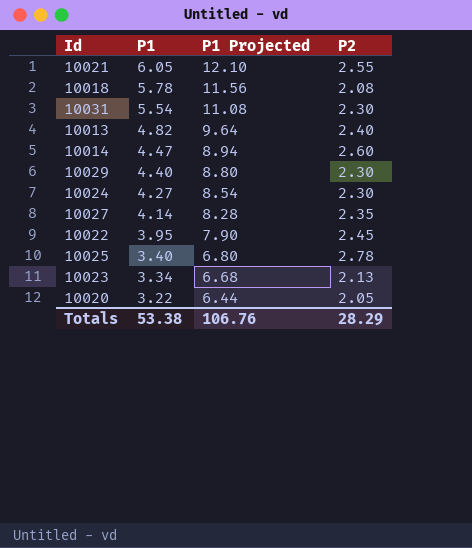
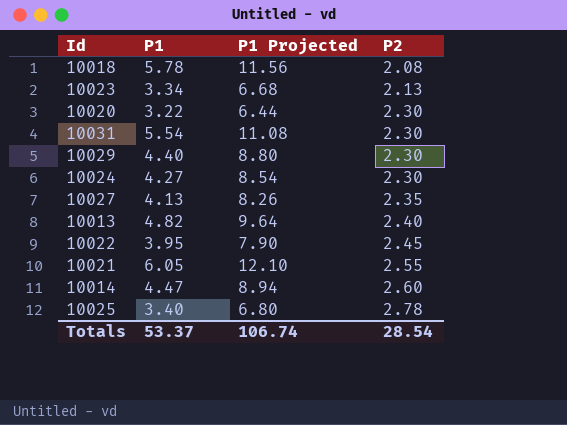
row order: P1 descending -> P2 ascending
10020 | P2: 2.05 -> 2.30
10027 | P1: 4.14 -> 4.13
10027 | P1 Projected: 8.28 -> 8.26
Totals | P1: 53.38 -> 53.37
Totals | P1 Projected: 106.76 -> 106.74
Totals | P2: 28.29 -> 28.54

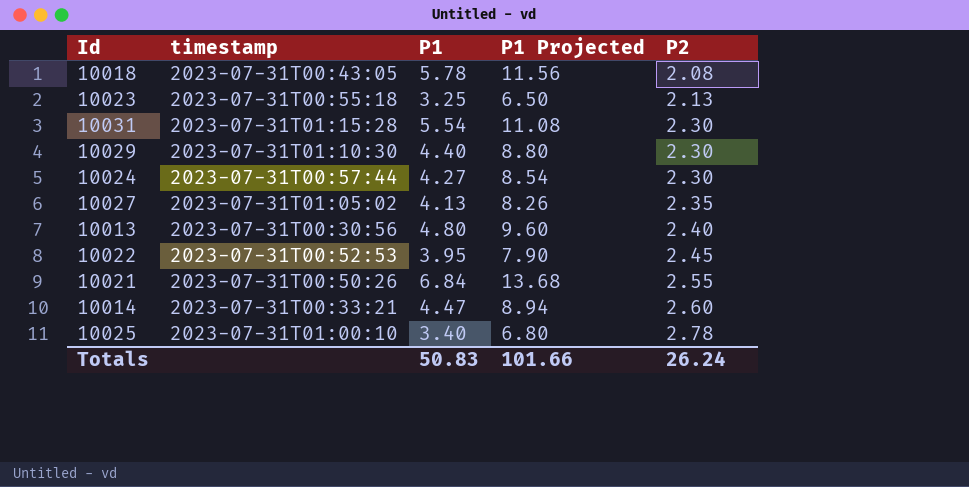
column timestamp | position: none -> 2
row 10020: 3.22 | 6.44 | 2.30 -> none
10023 | P1: 3.34 -> 3.25
10023 | P1 Projected: 6.68 -> 6.50
10013 | P1: 4.82 -> 4.80
10013 | P1 Projected: 9.64 -> 9.60
10021 | P1: 6.05 -> 6.84
10021 | P1 Projected: 12.10 -> 13.68
Totals | P1: 53.37 -> 50.83
Totals | P1 Projected: 106.74 -> 101.66
Totals | P2: 28.54 -> 26.24

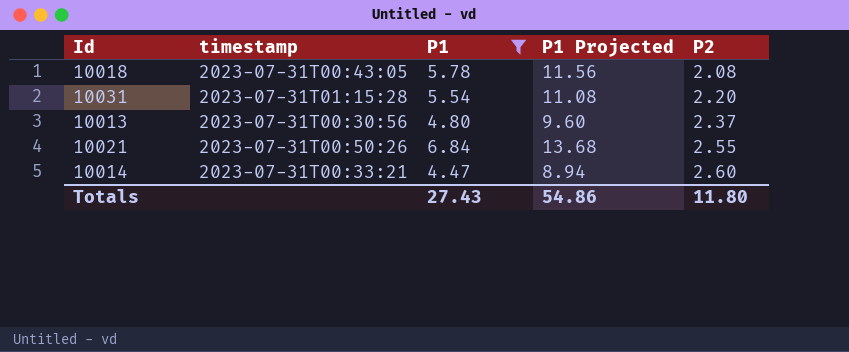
filter: none -> P1 >= 4.47
10031 | P2: 2.30 -> 2.20
10013 | P2: 2.40 -> 2.37
Totals | P1: 50.83 -> 27.43
Totals | P1 Projected: 101.66 -> 54.86
Totals | P2: 26.24 -> 11.80

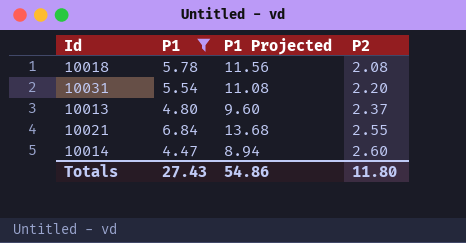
column timestamp | position: 2 -> none

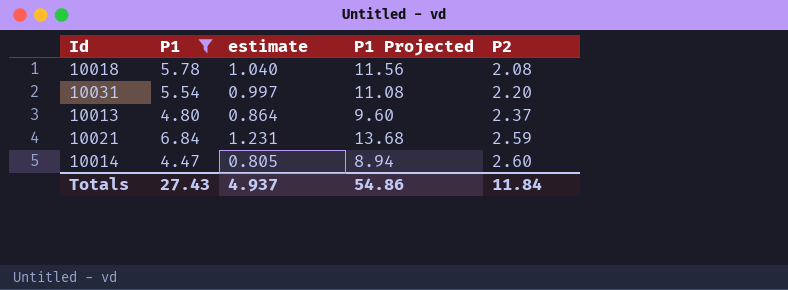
column estimate | formula: none -> [P1] * 0.18
10021 | P2: 2.55 -> 2.59
Totals | P2: 11.80 -> 11.84

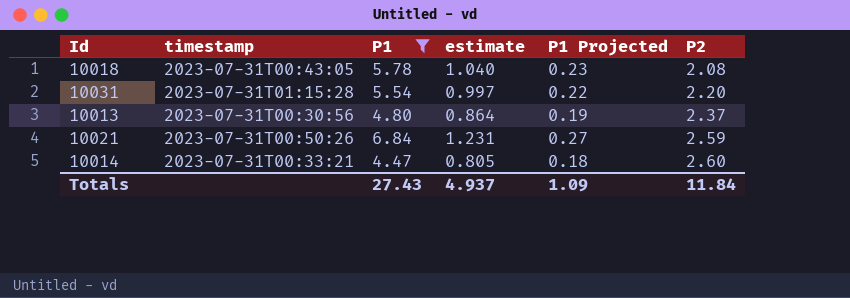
column timestamp | position: none -> 2
column P1 Projected | formula: [P1] * 2 -> [P1] * 0.04
Totals | P1 Projected: 54.86 -> 1.09

